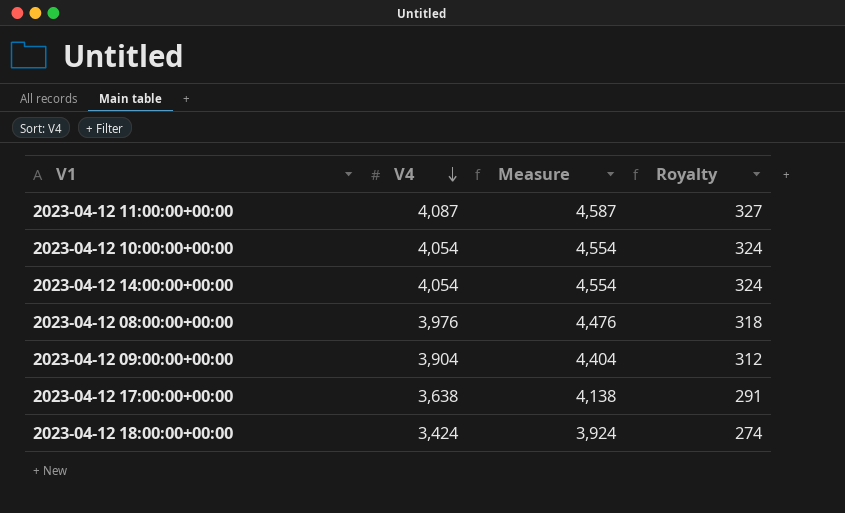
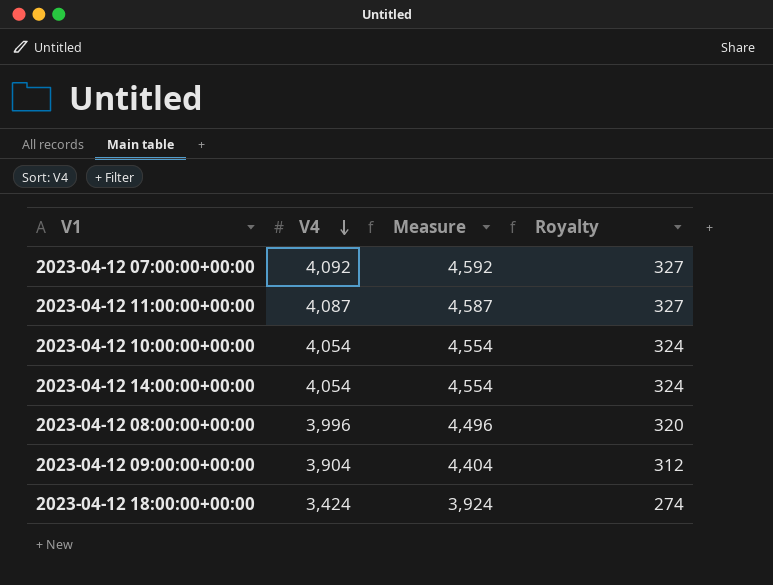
row 2023-04-12 17:00:00+00:00: 3,638 | 4,138 | 291 -> none
row 2023-04-12 07:00:00+00:00: none -> 4,092 | 4,592 | 327
2023-04-12 08:00:00+00:00 | V4: 3,976 -> 3,996
2023-04-12 08:00:00+00:00 | Measure: 4,476 -> 4,496
2023-04-12 08:00:00+00:00 | Royalty: 318 -> 320

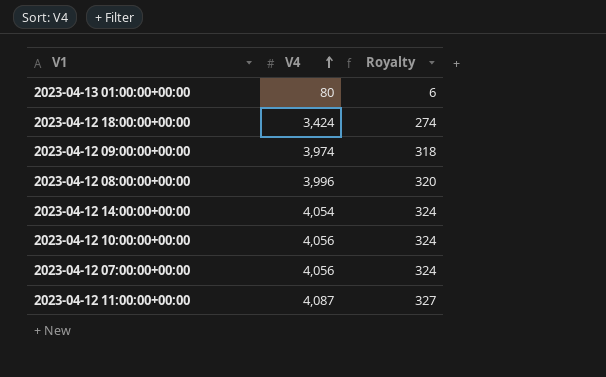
row order: V4 descending -> V4 ascending
column Measure | formula: [V4] + 500 -> none
row 2023-04-13 01:00:00+00:00: none -> 80 | 6
2023-04-12 09:00:00+00:00 | V4: 3,904 -> 3,974
2023-04-12 09:00:00+00:00 | Royalty: 312 -> 318
2023-04-12 10:00:00+00:00 | V4: 4,054 -> 4,056
2023-04-12 07:00:00+00:00 | V4: 4,092 -> 4,056
2023-04-12 07:00:00+00:00 | Royalty: 327 -> 324

